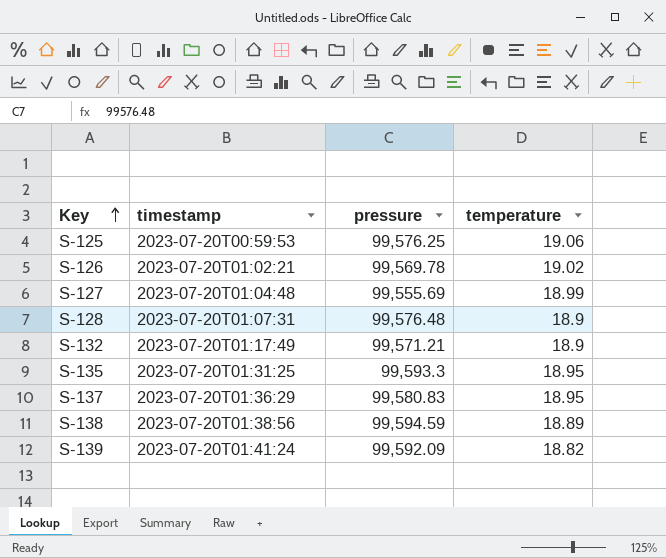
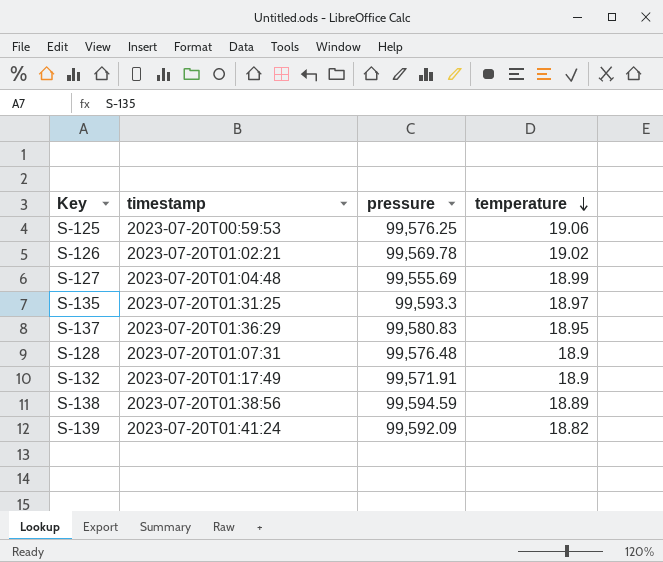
row order: Key ascending -> temperature descending
S-135 | temperature: 18.95 -> 18.97
S-132 | pressure: 99,571.21 -> 99,571.91

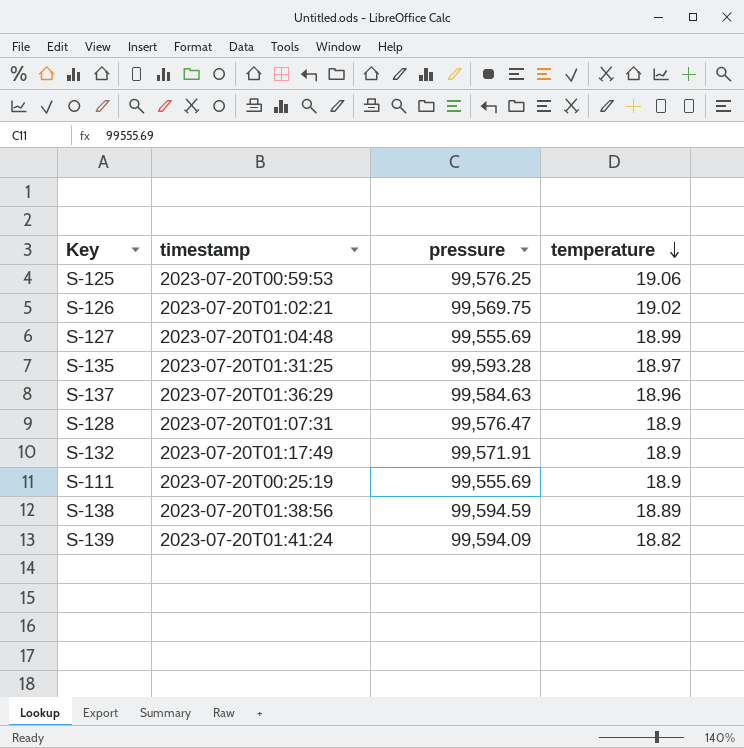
S-126 | pressure: 99,569.78 -> 99,569.75
S-135 | pressure: 99,593.3 -> 99,593.28
S-137 | pressure: 99,580.83 -> 99,584.63
S-137 | temperature: 18.95 -> 18.96
S-128 | pressure: 99,576.48 -> 99,576.47
row S-111: none -> 2023-07-20T00:25:19 | 99,555.69 | 18.9
S-139 | pressure: 99,592.09 -> 99,594.09

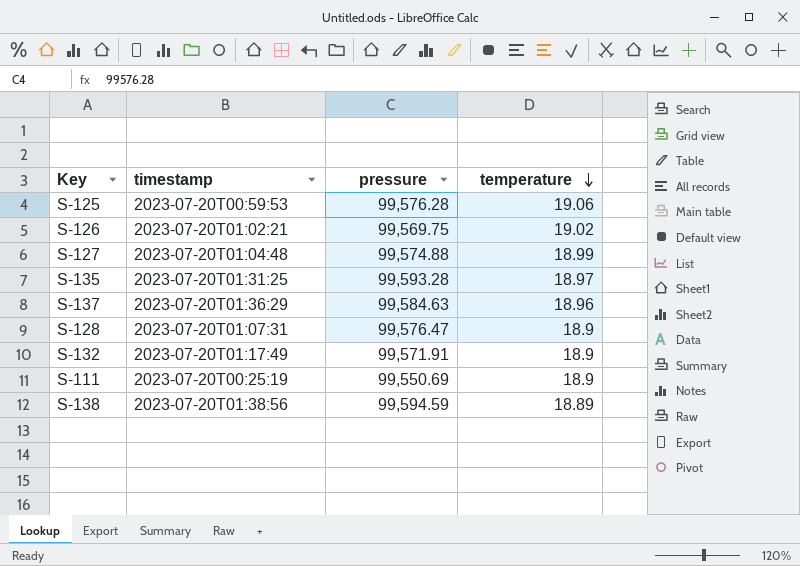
row S-139: 2023-07-20T01:41:24 | 99,594.09 | 18.82 -> none
S-125 | pressure: 99,576.25 -> 99,576.28
S-127 | pressure: 99,555.69 -> 99,574.88
S-111 | pressure: 99,555.69 -> 99,550.69

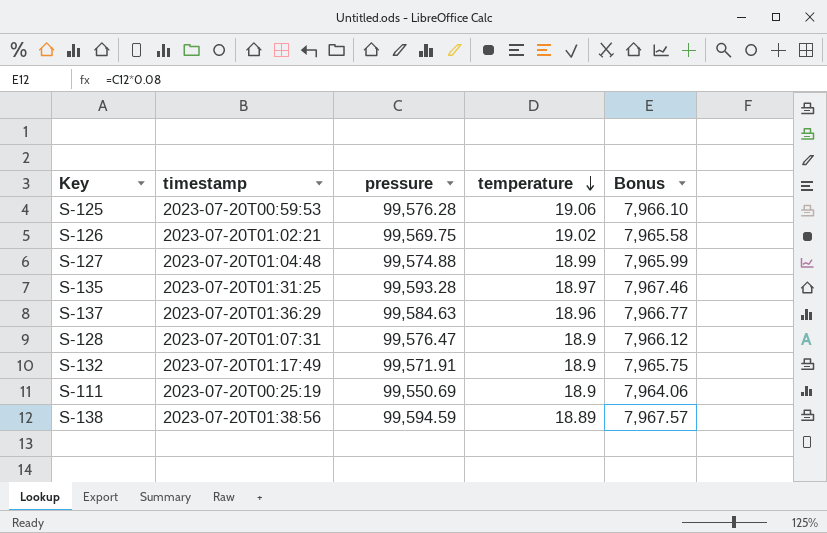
column Bonus | formula: none -> [pressure] * 0.08

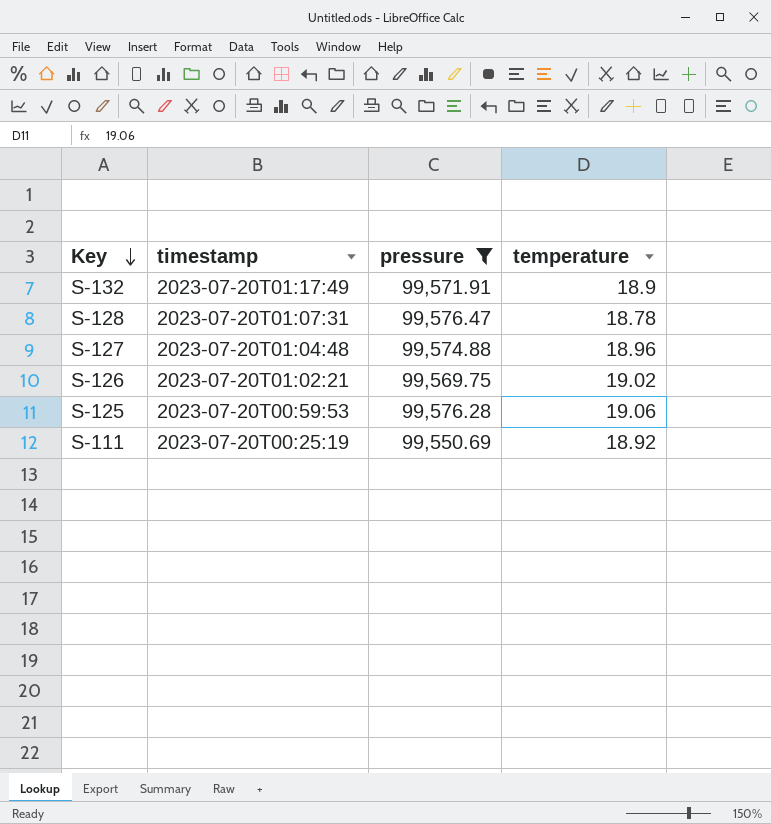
filter: none -> pressure <= 99,576.47
row order: temperature descending -> Key descending
column Bonus | formula: [pressure] * 0.08 -> none
S-128 | temperature: 18.9 -> 18.78
S-127 | temperature: 18.99 -> 18.96
S-111 | temperature: 18.9 -> 18.92

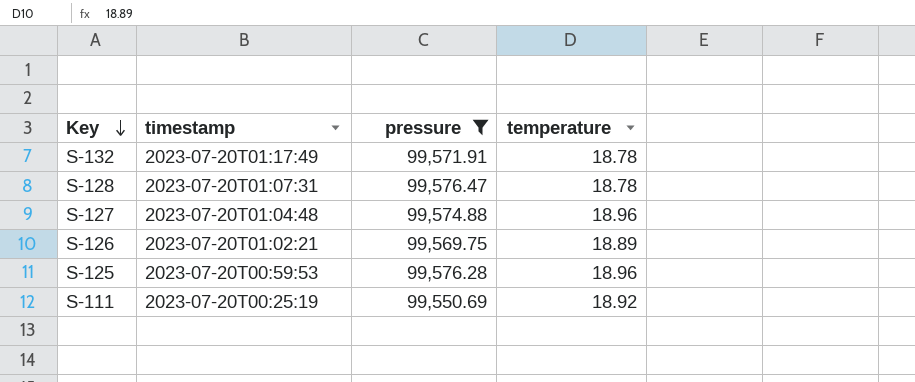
S-132 | temperature: 18.9 -> 18.78
S-126 | temperature: 19.02 -> 18.89
S-125 | temperature: 19.06 -> 18.96

